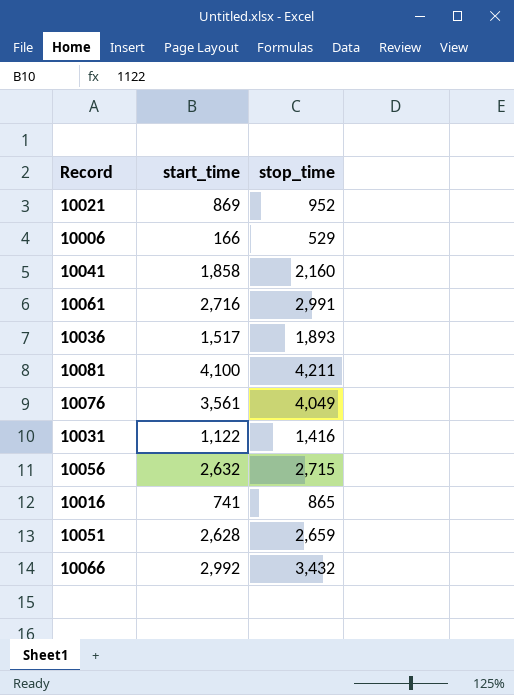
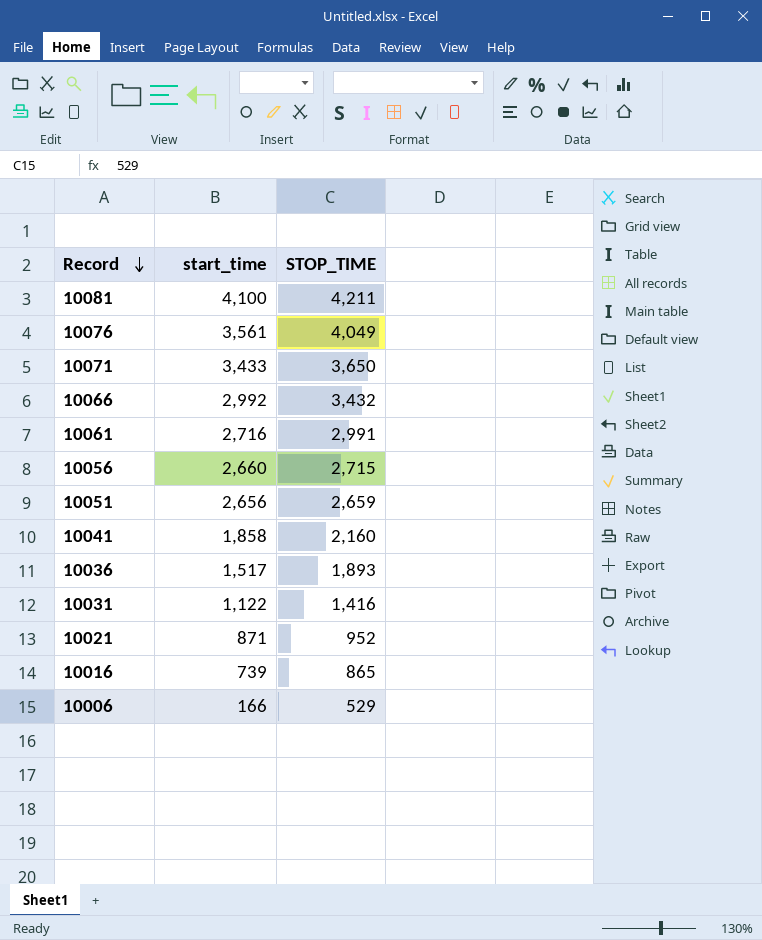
row order: none -> Record descending
column name: stop_time -> STOP_TIME
row 10071: none -> 3,433 | 3,650
10056 | start_time: 2,632 -> 2,660
10051 | start_time: 2,628 -> 2,656
10021 | start_time: 869 -> 871
10016 | start_time: 741 -> 739

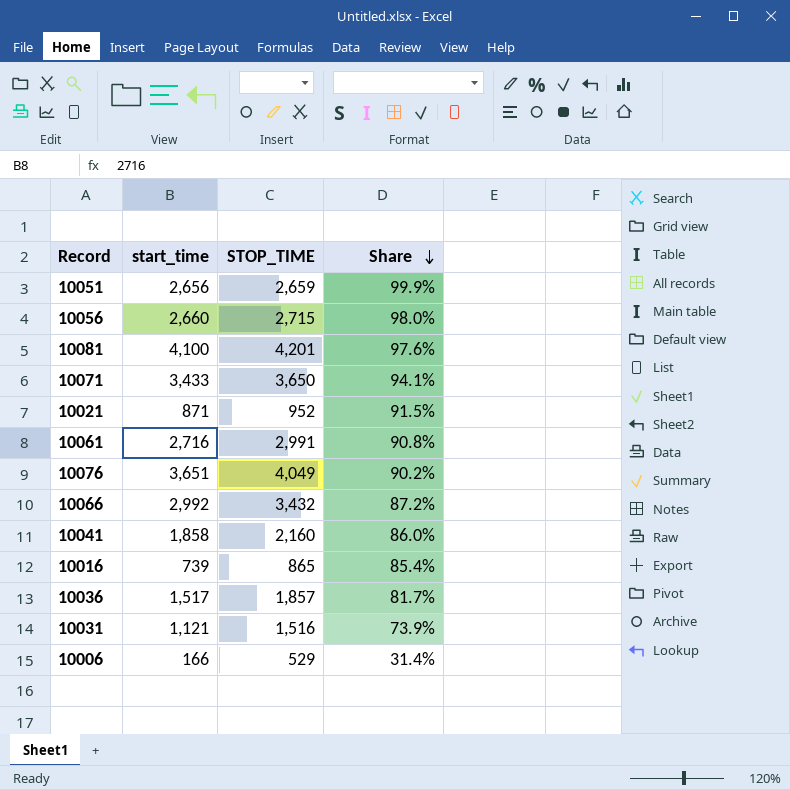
row order: Record descending -> Share descending
column Share | formula: none -> [start_time] / [STOP_TIME]
10081 | STOP_TIME: 4,211 -> 4,201
10076 | start_time: 3,561 -> 3,651
10036 | STOP_TIME: 1,893 -> 1,857
10031 | start_time: 1,122 -> 1,121
10031 | STOP_TIME: 1,416 -> 1,516

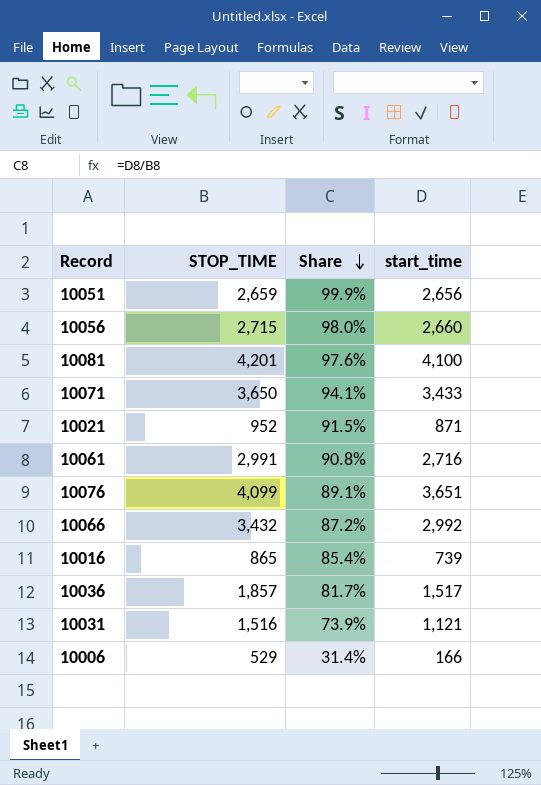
column start_time | position: 2 -> 4
row 10041: 1,858 | 2,160 | 86.0% -> none
10076 | STOP_TIME: 4,049 -> 4,099
10076 | Share: 90.2% -> 89.1%

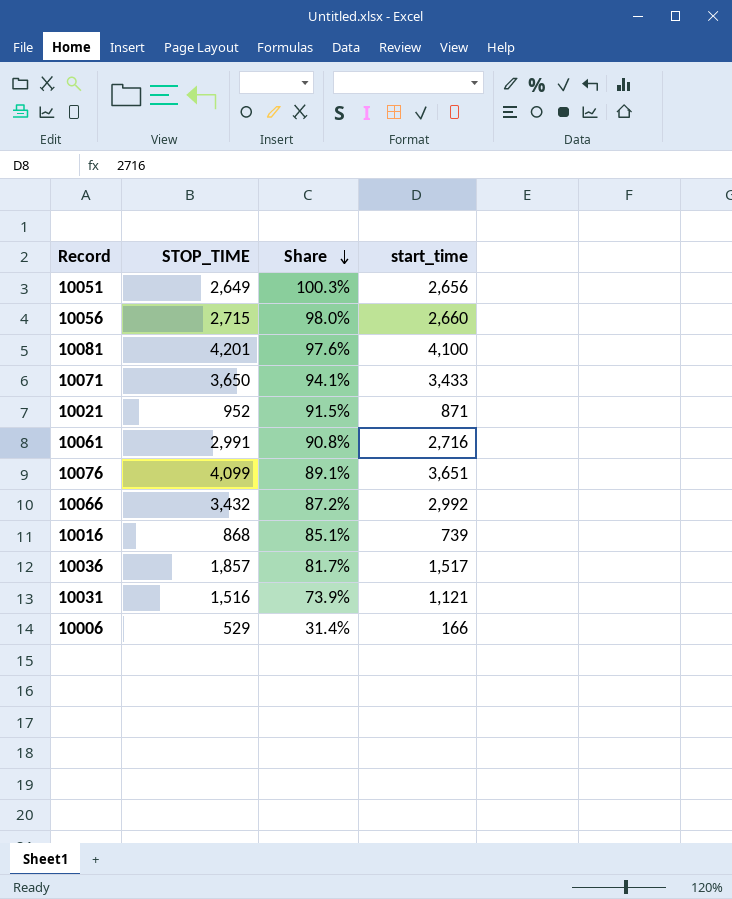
10051 | STOP_TIME: 2,659 -> 2,649
10051 | Share: 99.9% -> 100.3%
10016 | STOP_TIME: 865 -> 868
10016 | Share: 85.4% -> 85.1%

